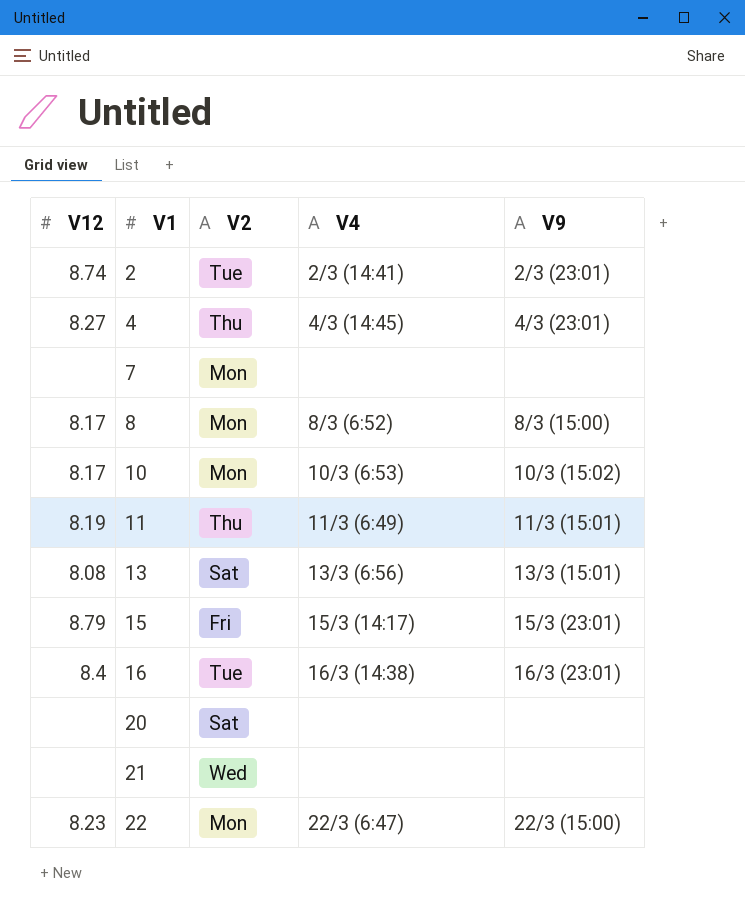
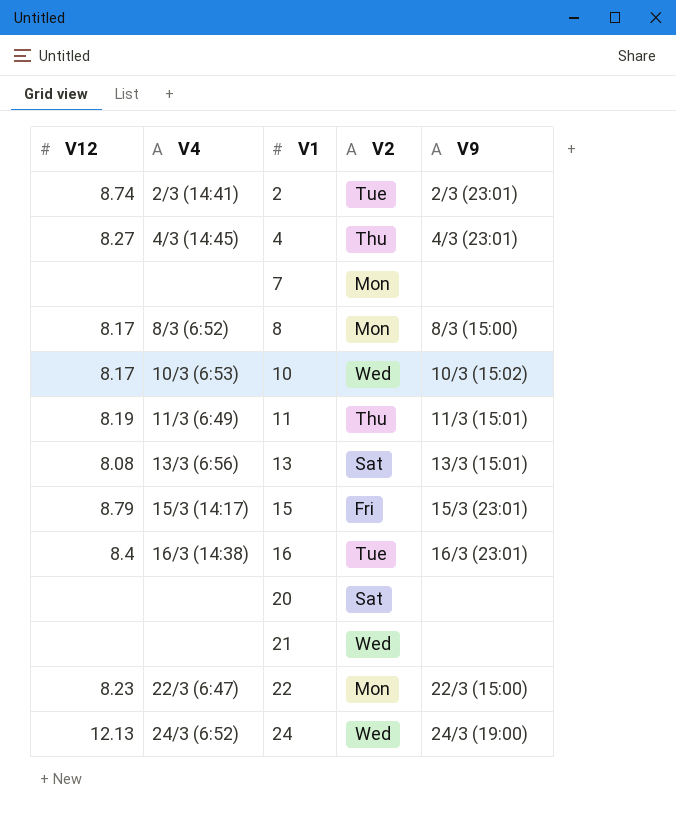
column V4 | position: 4 -> 2
10 | V2: Mon -> Wed
row 24: none -> 12.13 | 24/3 (6:52) | Wed | 24/3 (19:00)

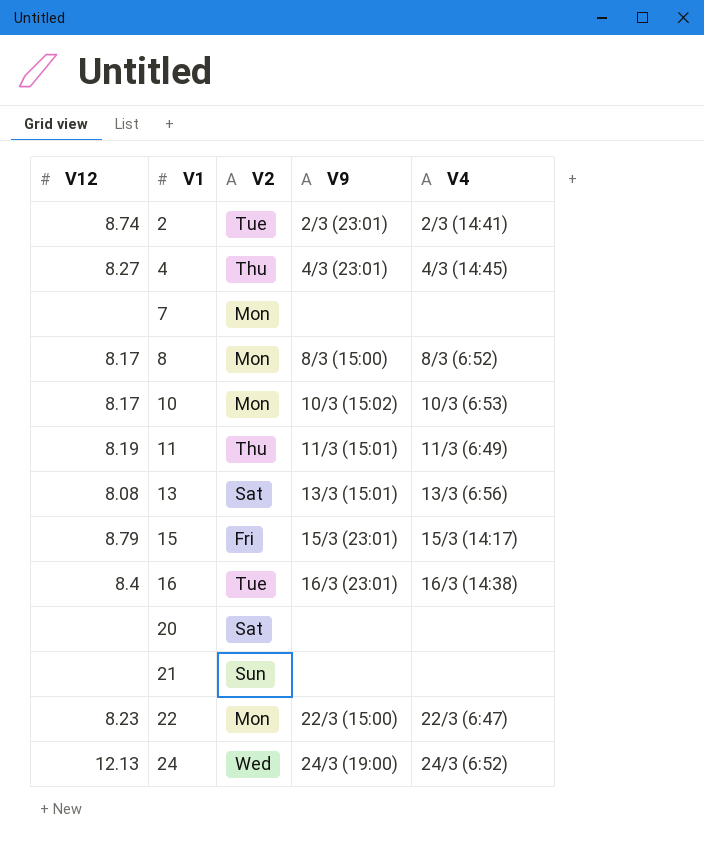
column V4 | position: 2 -> 5
10 | V2: Wed -> Mon
21 | V2: Wed -> Sun

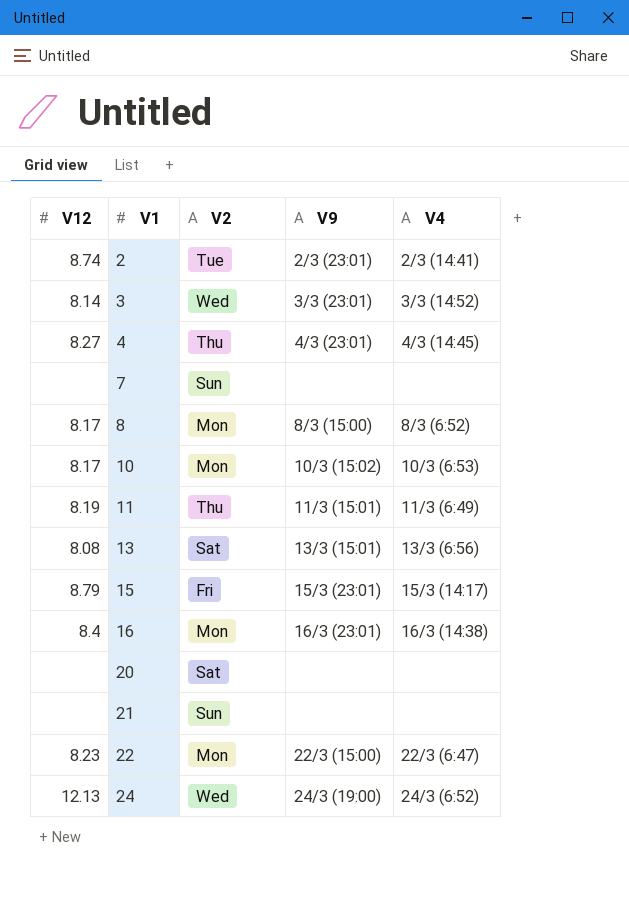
row 3: none -> 8.14 | Wed | 3/3 (23:01) | 3/3 (14:52)
7 | V2: Mon -> Sun
16 | V2: Tue -> Mon

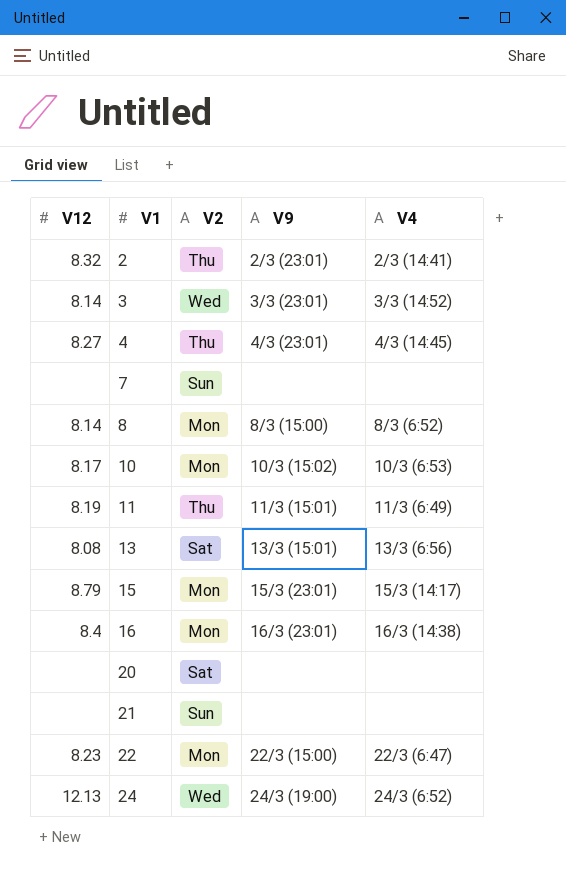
2 | V12: 8.74 -> 8.32
2 | V2: Tue -> Thu
8 | V12: 8.17 -> 8.14
15 | V2: Fri -> Mon

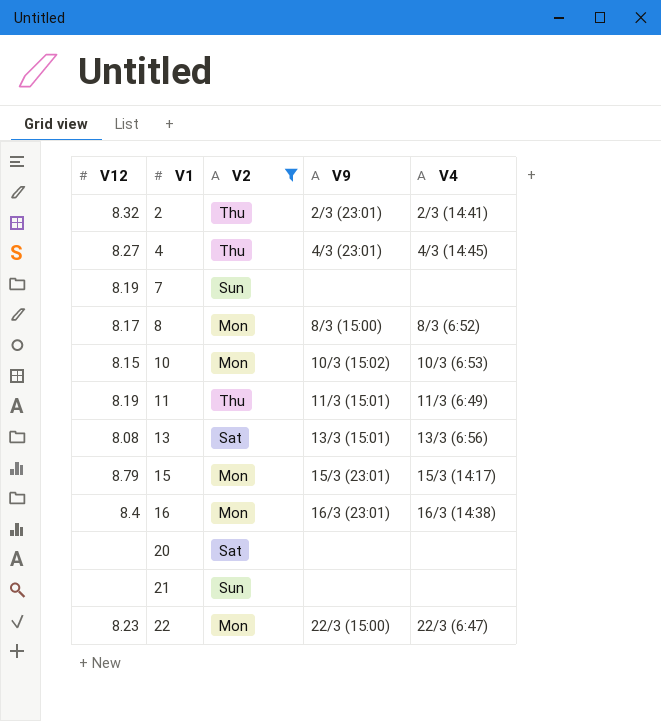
filter: none -> V2 != Wed
7 | V12: none -> 8.19
8 | V12: 8.14 -> 8.17
10 | V12: 8.17 -> 8.15

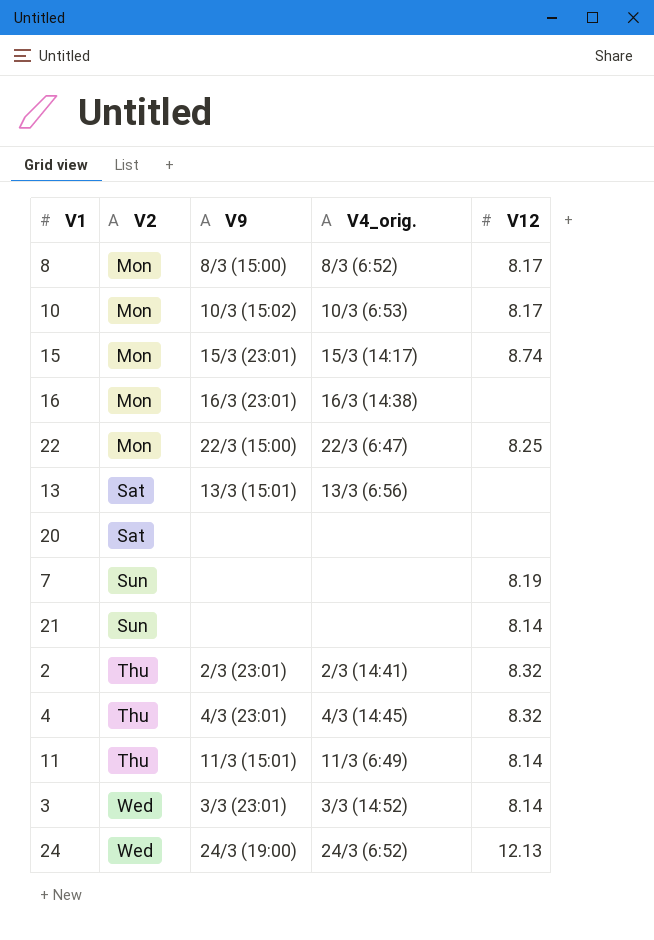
filter: V2 != Wed -> none
row order: V1 ascending -> V2 ascending
column name: V4 -> V4_orig.
column V12 | position: 1 -> 5
10 | V12: 8.15 -> 8.17
15 | V12: 8.79 -> 8.74
16 | V12: 8.4 -> none
22 | V12: 8.23 -> 8.25
13 | V12: 8.08 -> none
21 | V12: none -> 8.14
4 | V12: 8.27 -> 8.32
11 | V12: 8.19 -> 8.14

